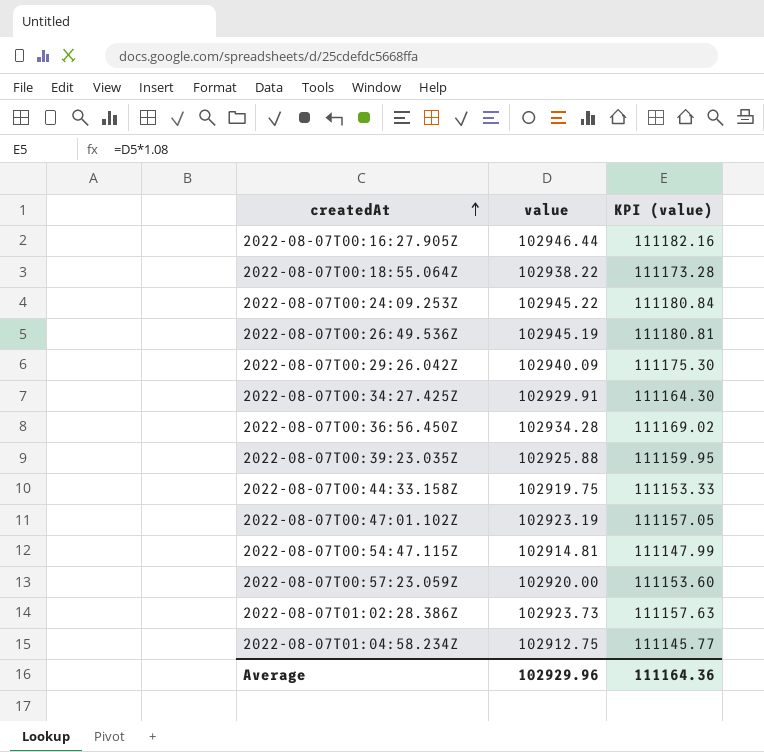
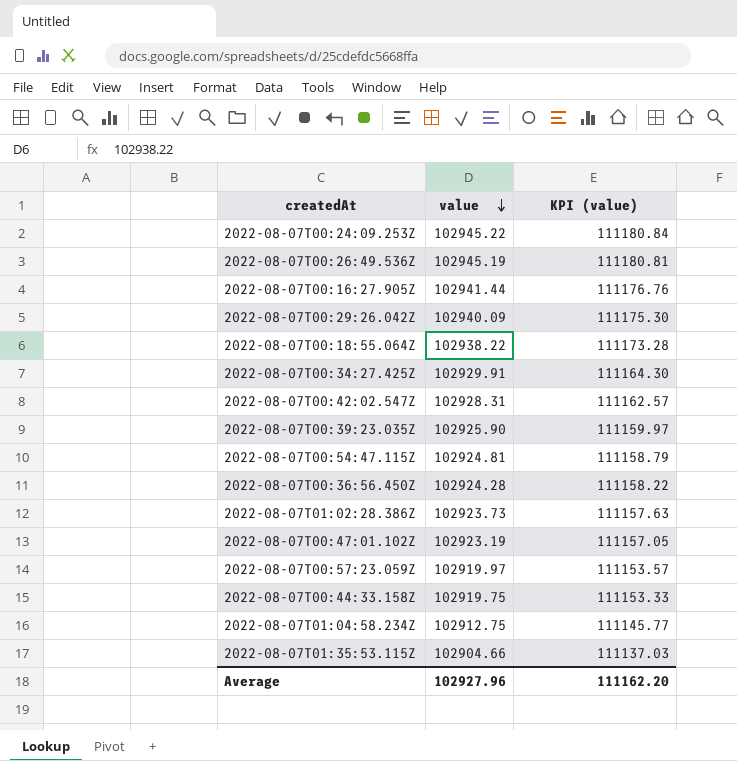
row order: createdAt ascending -> value descending
2022-08-07T00:16:27.905Z | value: 102946.44 -> 102941.44
2022-08-07T00:16:27.905Z | KPI (value): 111182.16 -> 111176.76
row 2022-08-07T00:42:02.547Z: none -> 102928.31 | 111162.57
2022-08-07T00:39:23.035Z | value: 102925.88 -> 102925.90
2022-08-07T00:39:23.035Z | KPI (value): 111159.95 -> 111159.97
2022-08-07T00:54:47.115Z | value: 102914.81 -> 102924.81
2022-08-07T00:54:47.115Z | KPI (value): 111147.99 -> 111158.79
2022-08-07T00:36:56.450Z | value: 102934.28 -> 102924.28
2022-08-07T00:36:56.450Z | KPI (value): 111169.02 -> 111158.22
2022-08-07T00:57:23.059Z | value: 102920.00 -> 102919.97
2022-08-07T00:57:23.059Z | KPI (value): 111153.60 -> 111153.57
row 2022-08-07T01:35:53.115Z: none -> 102904.66 | 111137.03
Average | value: 102929.96 -> 102927.96
Average | KPI (value): 111164.36 -> 111162.20

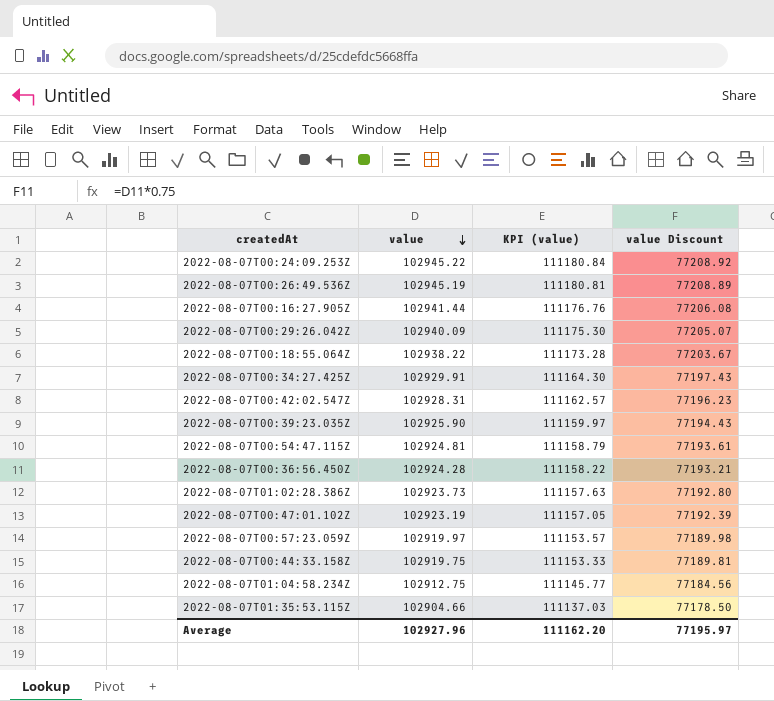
column value Discount | formula: none -> [value] * 0.75

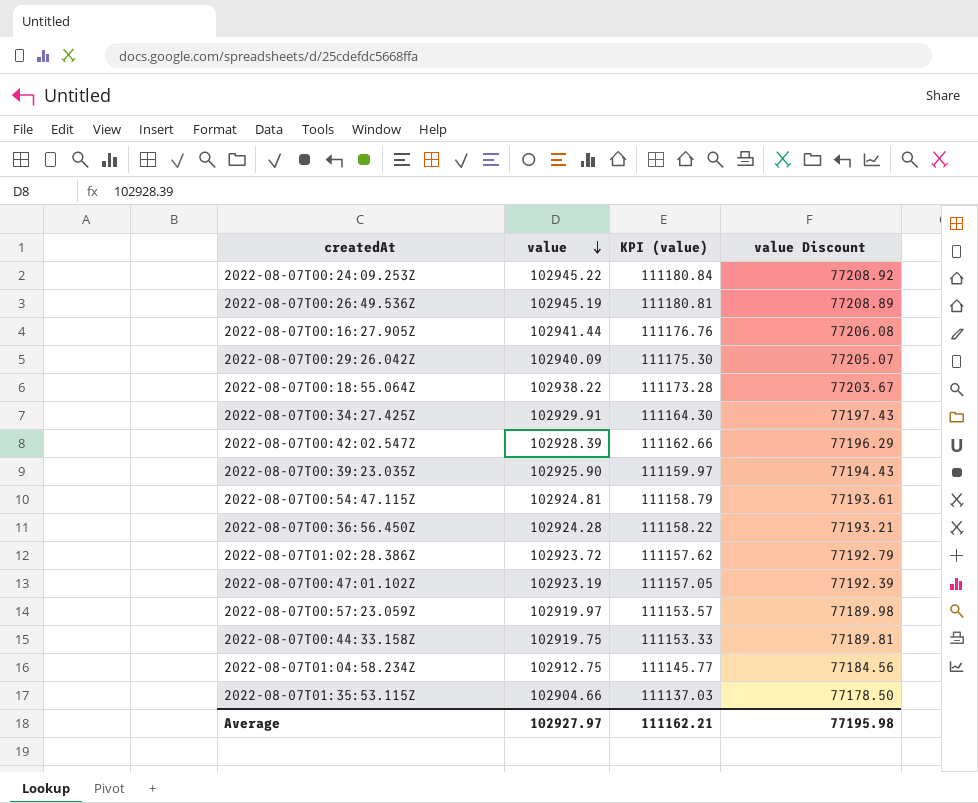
2022-08-07T00:42:02.547Z | value: 102928.31 -> 102928.39
2022-08-07T00:42:02.547Z | KPI (value): 111162.57 -> 111162.66
2022-08-07T00:42:02.547Z | value Discount: 77196.23 -> 77196.29
2022-08-07T01:02:28.386Z | value: 102923.73 -> 102923.72
2022-08-07T01:02:28.386Z | KPI (value): 111157.63 -> 111157.62
2022-08-07T01:02:28.386Z | value Discount: 77192.80 -> 77192.79
Average | value: 102927.96 -> 102927.97
Average | KPI (value): 111162.20 -> 111162.21
Average | value Discount: 77195.97 -> 77195.98

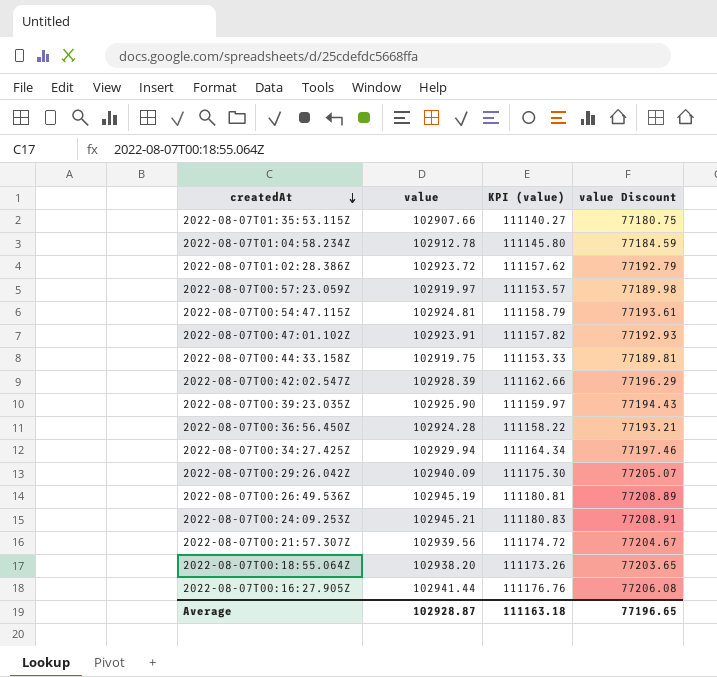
row order: value descending -> createdAt descending
2022-08-07T01:35:53.115Z | value: 102904.66 -> 102907.66
2022-08-07T01:35:53.115Z | KPI (value): 111137.03 -> 111140.27
2022-08-07T01:35:53.115Z | value Discount: 77178.50 -> 77180.75
2022-08-07T01:04:58.234Z | value: 102912.75 -> 102912.78
2022-08-07T01:04:58.234Z | KPI (value): 111145.77 -> 111145.80
2022-08-07T01:04:58.234Z | value Discount: 77184.56 -> 77184.59
2022-08-07T00:47:01.102Z | value: 102923.19 -> 102923.91
2022-08-07T00:47:01.102Z | KPI (value): 111157.05 -> 111157.82
2022-08-07T00:47:01.102Z | value Discount: 77192.39 -> 77192.93
2022-08-07T00:34:27.425Z | value: 102929.91 -> 102929.94
2022-08-07T00:34:27.425Z | KPI (value): 111164.30 -> 111164.34
2022-08-07T00:34:27.425Z | value Discount: 77197.43 -> 77197.46
2022-08-07T00:24:09.253Z | value: 102945.22 -> 102945.21
2022-08-07T00:24:09.253Z | KPI (value): 111180.84 -> 111180.83
2022-08-07T00:24:09.253Z | value Discount: 77208.92 -> 77208.91
row 2022-08-07T00:21:57.307Z: none -> 102939.56 | 111174.72 | 77204.67
2022-08-07T00:18:55.064Z | value: 102938.22 -> 102938.20
2022-08-07T00:18:55.064Z | KPI (value): 111173.28 -> 111173.26
2022-08-07T00:18:55.064Z | value Discount: 77203.67 -> 77203.65
Average | value: 102927.97 -> 102928.87
Average | KPI (value): 111162.21 -> 111163.18
Average | value Discount: 77195.98 -> 77196.65

